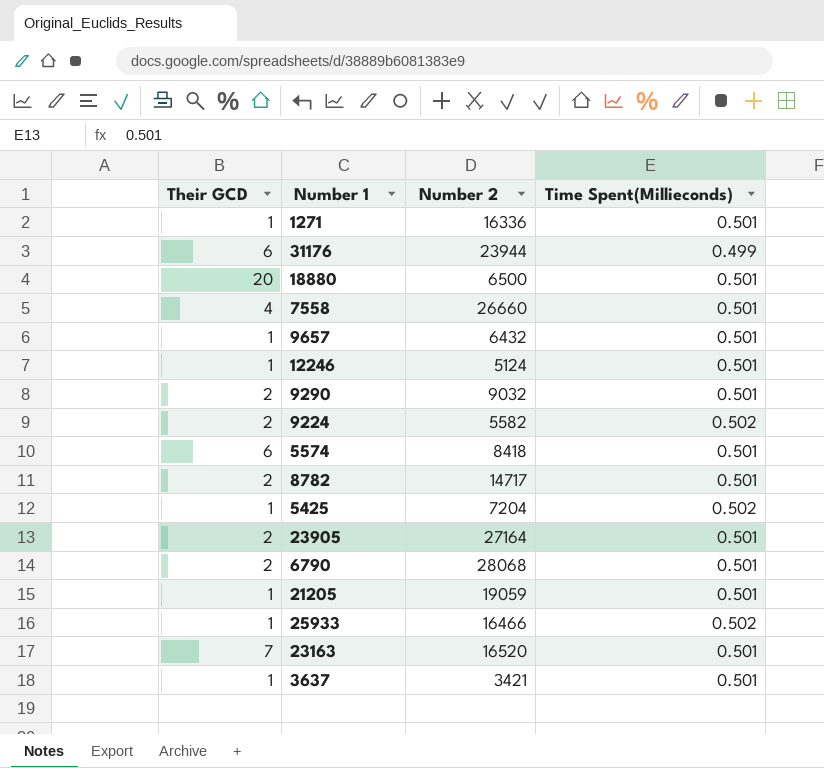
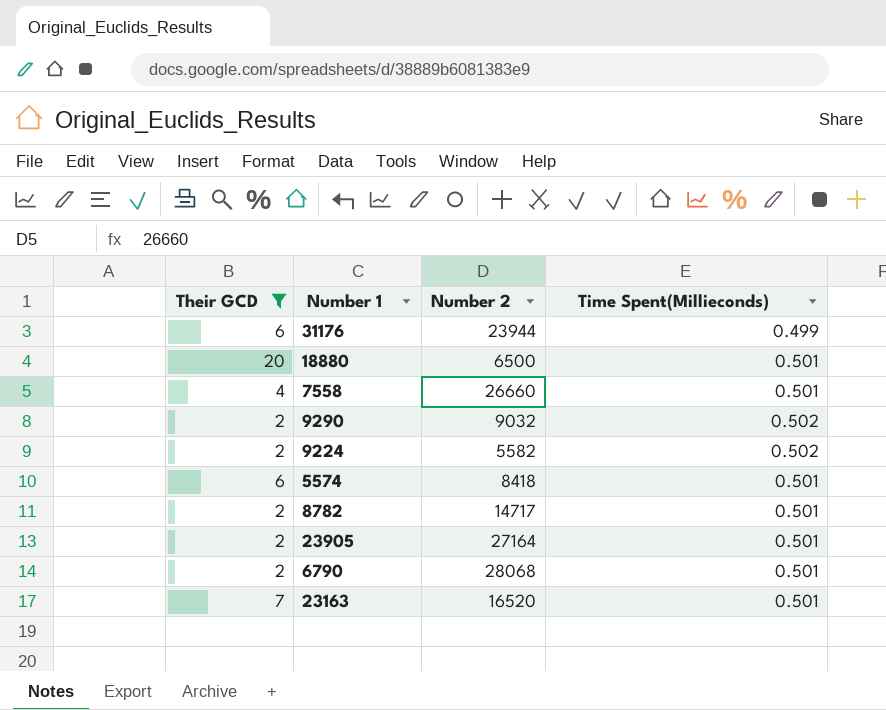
filter: none -> Their GCD != 1
9290 | Time Spent(Millieconds): 0.501 -> 0.502

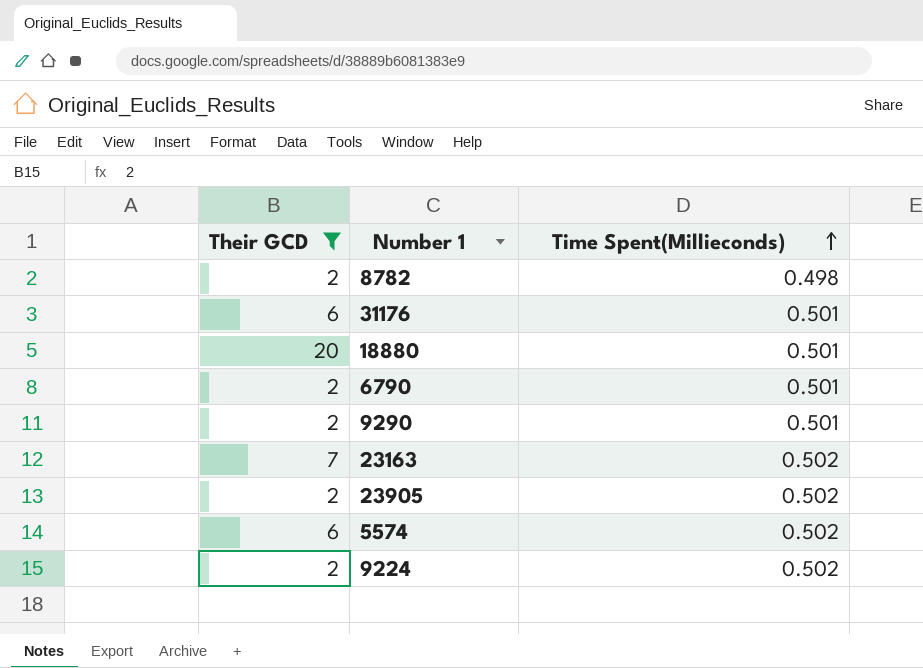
row order: none -> Time Spent(Millieconds) ascending
column Number 2 | position: 3 -> none
row 7558: 4 | 26660 | 0.501 -> none
8782 | Time Spent(Millieconds): 0.501 -> 0.498
31176 | Time Spent(Millieconds): 0.499 -> 0.501
9290 | Time Spent(Millieconds): 0.502 -> 0.501
23163 | Time Spent(Millieconds): 0.501 -> 0.502
23905 | Time Spent(Millieconds): 0.501 -> 0.502
5574 | Time Spent(Millieconds): 0.501 -> 0.502

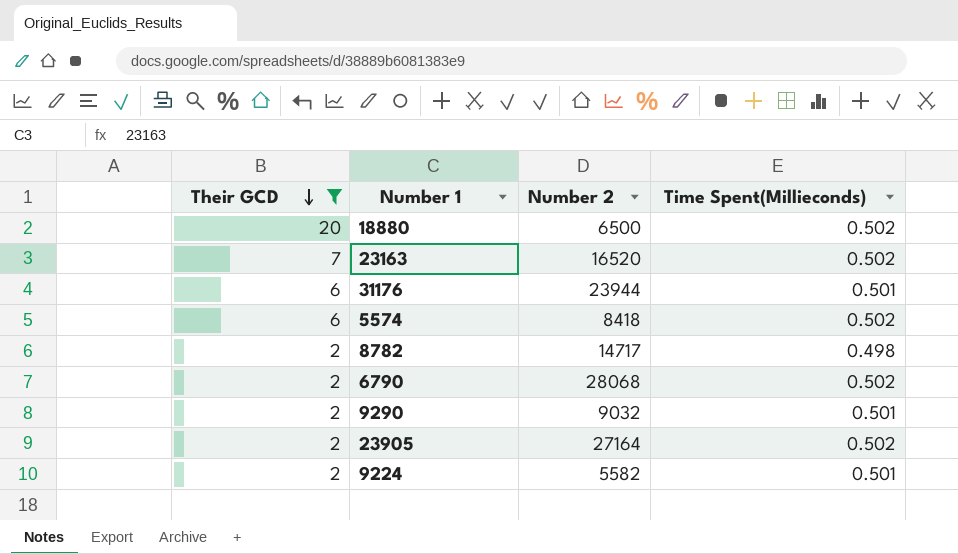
row order: Time Spent(Millieconds) ascending -> Their GCD descending
column Number 2 | position: none -> 3
18880 | Time Spent(Millieconds): 0.501 -> 0.502
6790 | Time Spent(Millieconds): 0.501 -> 0.502
9224 | Time Spent(Millieconds): 0.502 -> 0.501

